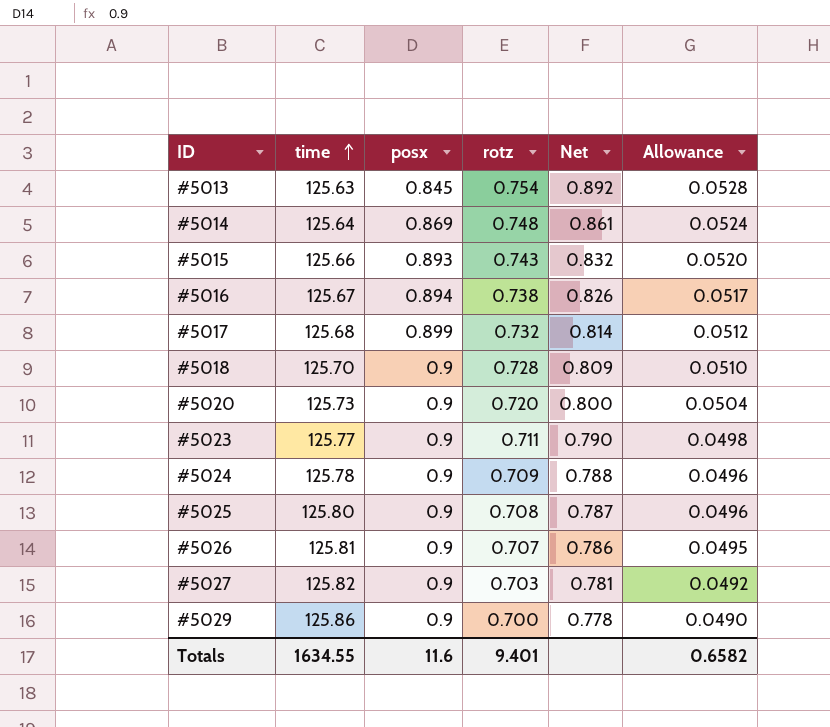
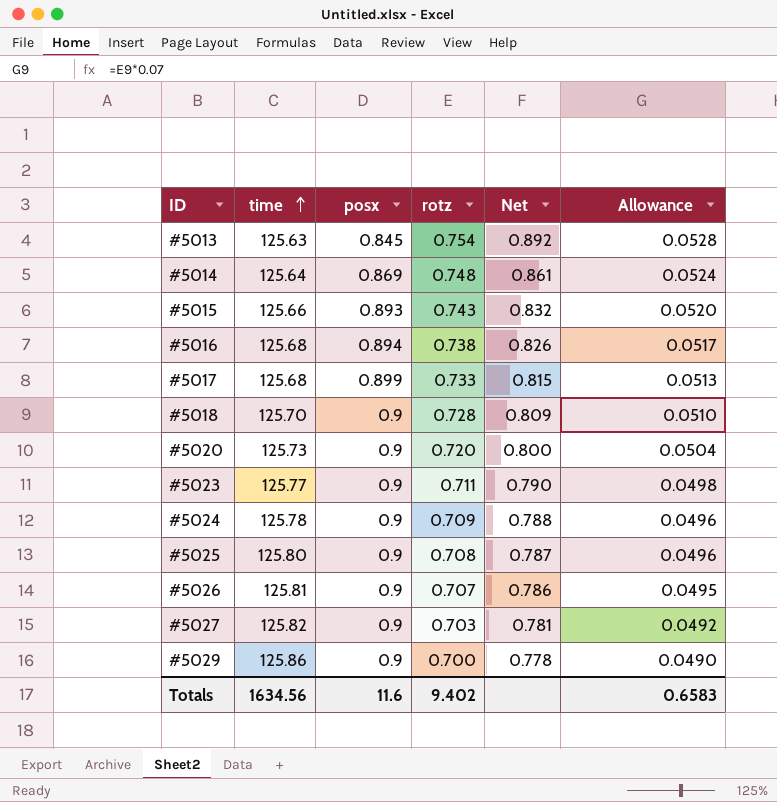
#5016 | time: 125.67 -> 125.68
#5017 | rotz: 0.732 -> 0.733
#5017 | Net: 0.814 -> 0.815
#5017 | Allowance: 0.0512 -> 0.0513
Totals | time: 1634.55 -> 1634.56
Totals | rotz: 9.401 -> 9.402
Totals | Allowance: 0.6582 -> 0.6583

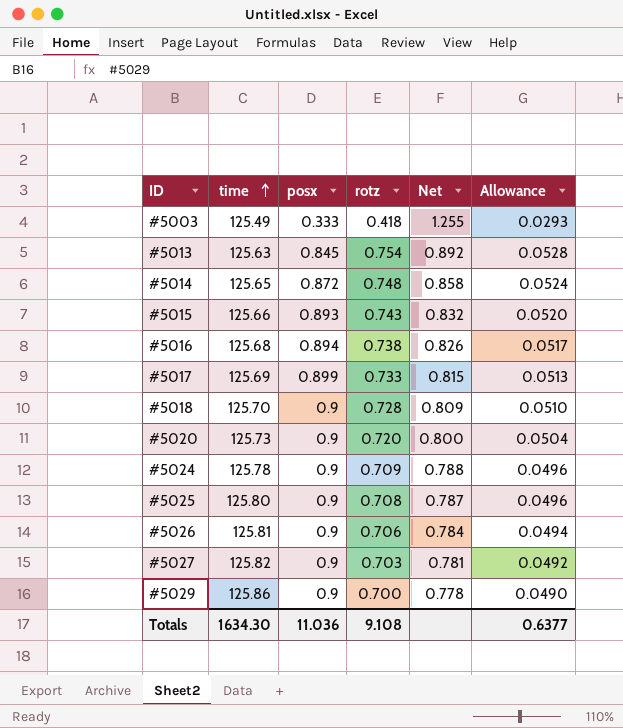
row #5023: 125.77 | 0.9 | 0.711 | 0.790 | 0.0498 -> none
row #5003: none -> 125.49 | 0.333 | 0.418 | 1.255 | 0.0293
#5014 | time: 125.64 -> 125.65
#5014 | posx: 0.869 -> 0.872
#5014 | Net: 0.861 -> 0.858
#5017 | time: 125.68 -> 125.69
#5026 | rotz: 0.707 -> 0.706
#5026 | Net: 0.786 -> 0.784
#5026 | Allowance: 0.0495 -> 0.0494
Totals | time: 1634.56 -> 1634.30
Totals | posx: 11.6 -> 11.036
Totals | rotz: 9.402 -> 9.108
Totals | Allowance: 0.6583 -> 0.6377

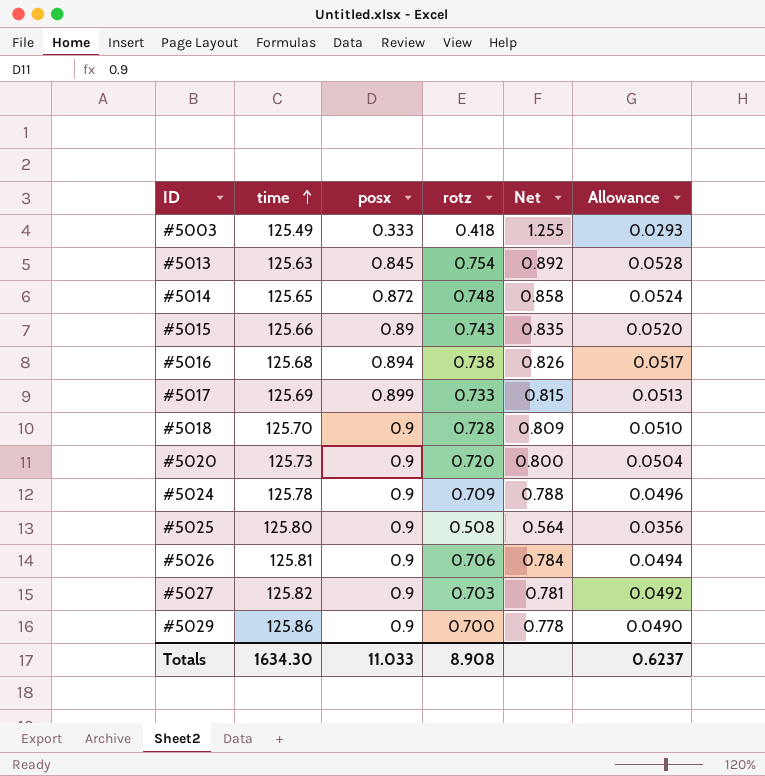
#5015 | posx: 0.893 -> 0.89
#5015 | Net: 0.832 -> 0.835
#5025 | rotz: 0.708 -> 0.508
#5025 | Net: 0.787 -> 0.564
#5025 | Allowance: 0.0496 -> 0.0356
Totals | posx: 11.036 -> 11.033
Totals | rotz: 9.108 -> 8.908
Totals | Allowance: 0.6377 -> 0.6237

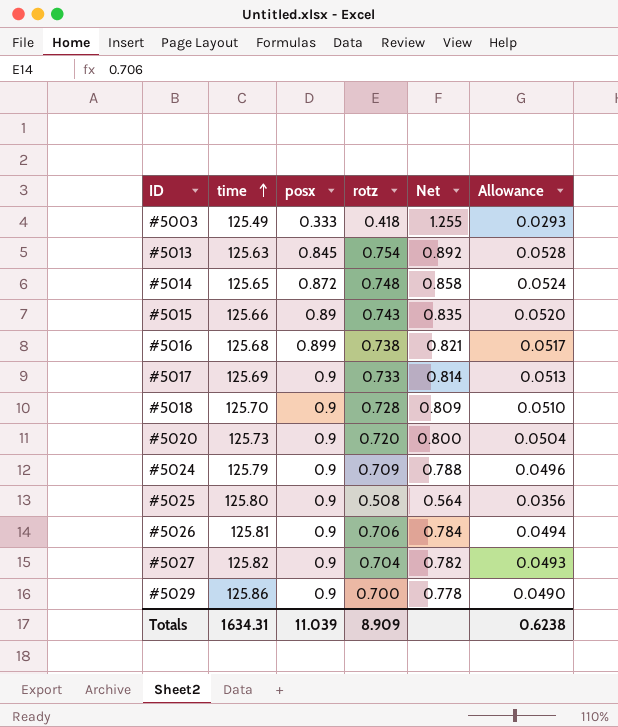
#5016 | posx: 0.894 -> 0.899
#5016 | Net: 0.826 -> 0.821
#5017 | posx: 0.899 -> 0.9
#5017 | Net: 0.815 -> 0.814
#5024 | time: 125.78 -> 125.79
#5027 | rotz: 0.703 -> 0.704
#5027 | Net: 0.781 -> 0.782
#5027 | Allowance: 0.0492 -> 0.0493
Totals | time: 1634.30 -> 1634.31
Totals | posx: 11.033 -> 11.039
Totals | rotz: 8.908 -> 8.909
Totals | Allowance: 0.6237 -> 0.6238

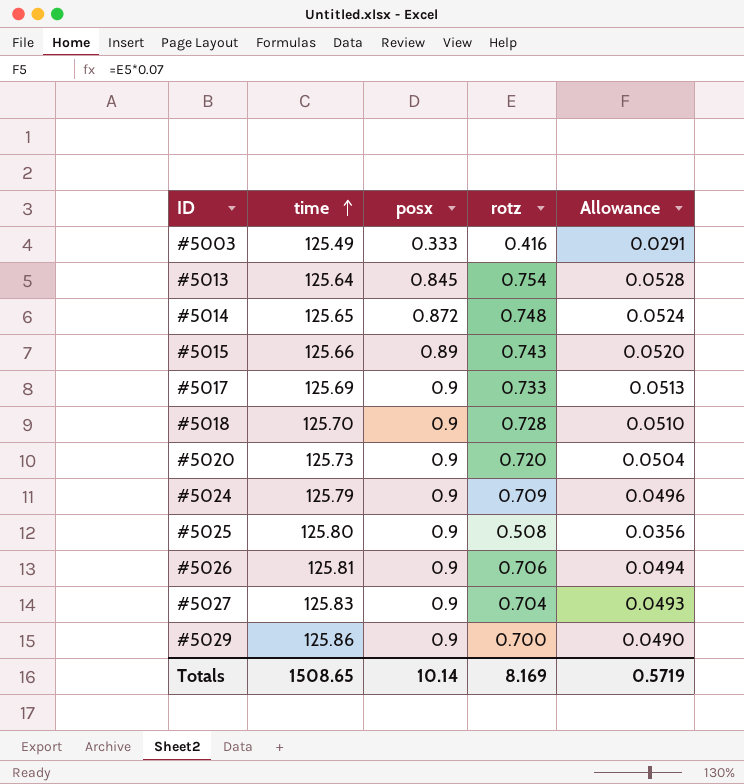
column Net | formula: [rotz] / [posx] -> none
row #5016: 125.68 | 0.899 | 0.738 | 0.821 | 0.0517 -> none
#5003 | rotz: 0.418 -> 0.416
#5003 | Allowance: 0.0293 -> 0.0291
#5013 | time: 125.63 -> 125.64
#5027 | time: 125.82 -> 125.83
Totals | time: 1634.31 -> 1508.65
Totals | posx: 11.039 -> 10.14
Totals | rotz: 8.909 -> 8.169
Totals | Allowance: 0.6238 -> 0.5719

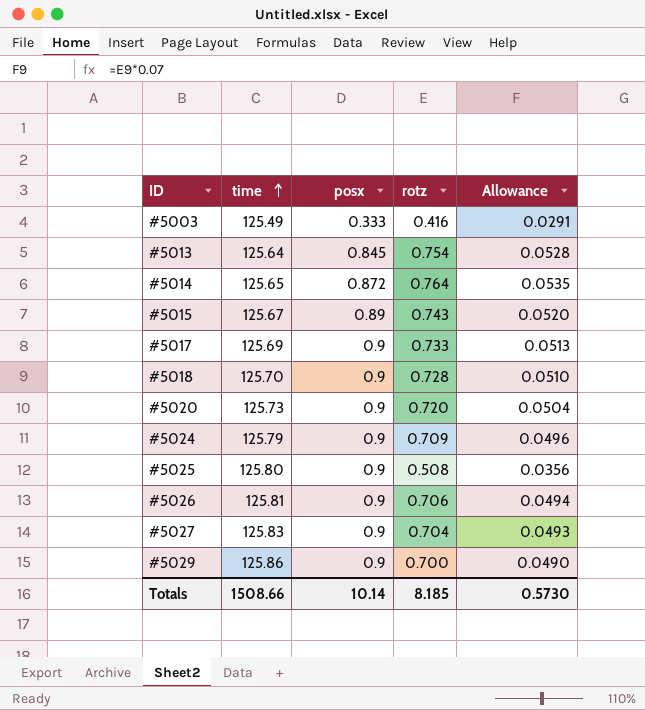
#5014 | rotz: 0.748 -> 0.764
#5014 | Allowance: 0.0524 -> 0.0535
#5015 | time: 125.66 -> 125.67
Totals | time: 1508.65 -> 1508.66
Totals | rotz: 8.169 -> 8.185
Totals | Allowance: 0.5719 -> 0.5730

